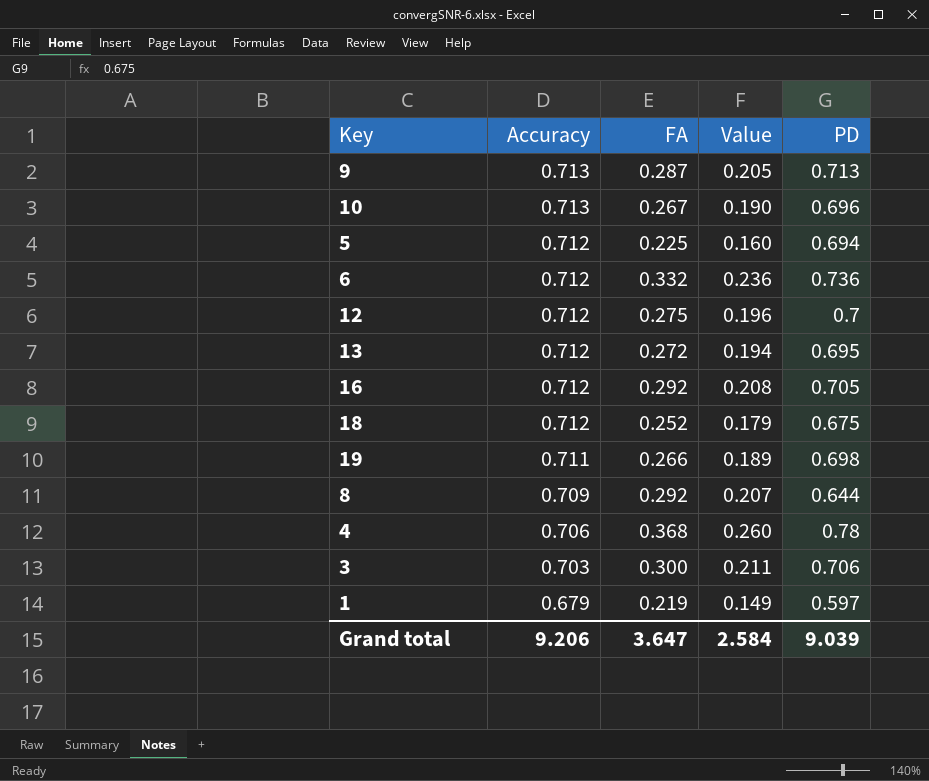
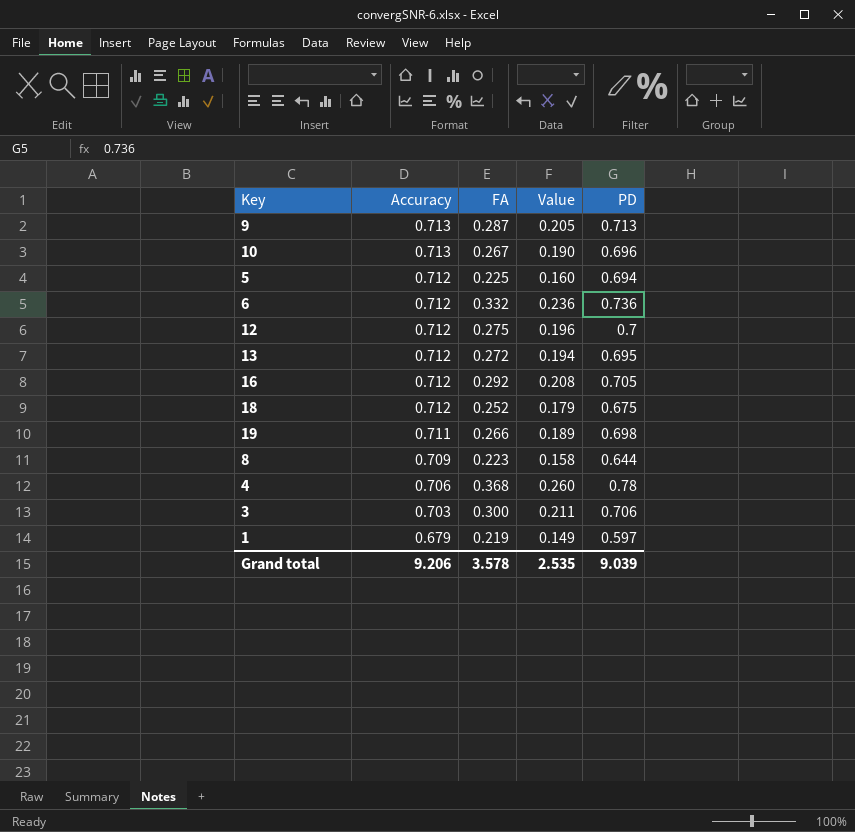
8 | FA: 0.292 -> 0.223
8 | Value: 0.207 -> 0.158
Grand total | FA: 3.647 -> 3.578
Grand total | Value: 2.584 -> 2.535

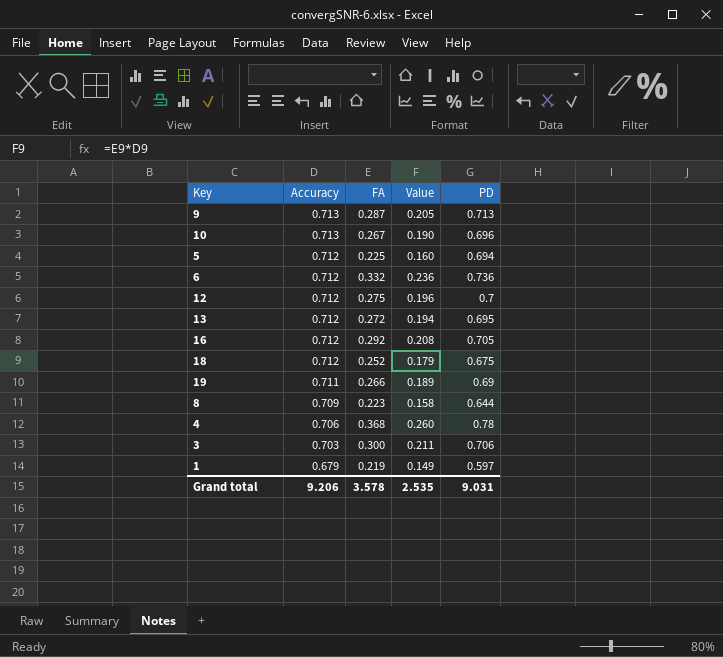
19 | PD: 0.698 -> 0.69
Grand total | PD: 9.039 -> 9.031

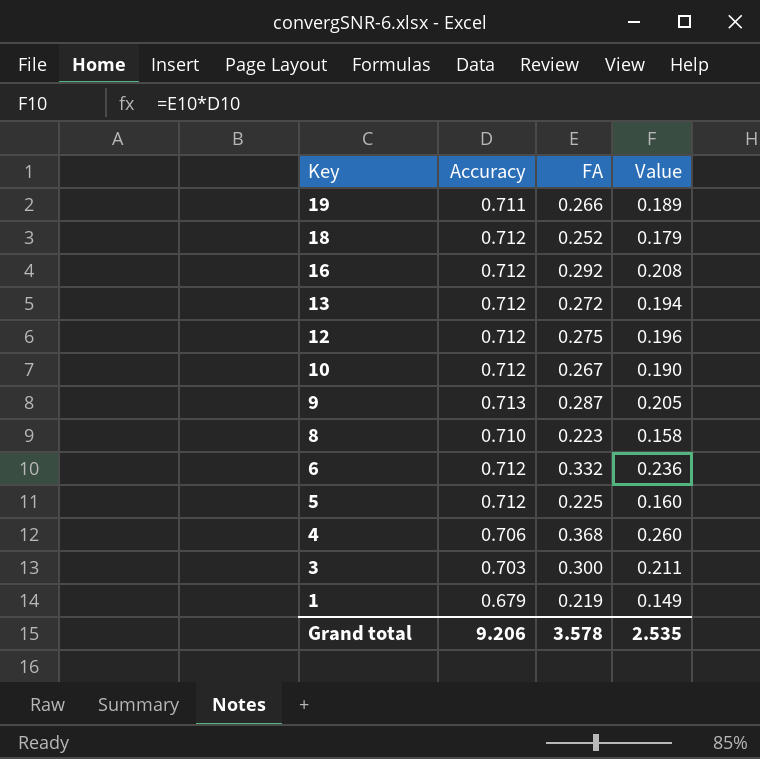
row order: Accuracy descending -> Key descending
column PD | position: 5 -> none
10 | Accuracy: 0.713 -> 0.712
8 | Accuracy: 0.709 -> 0.710

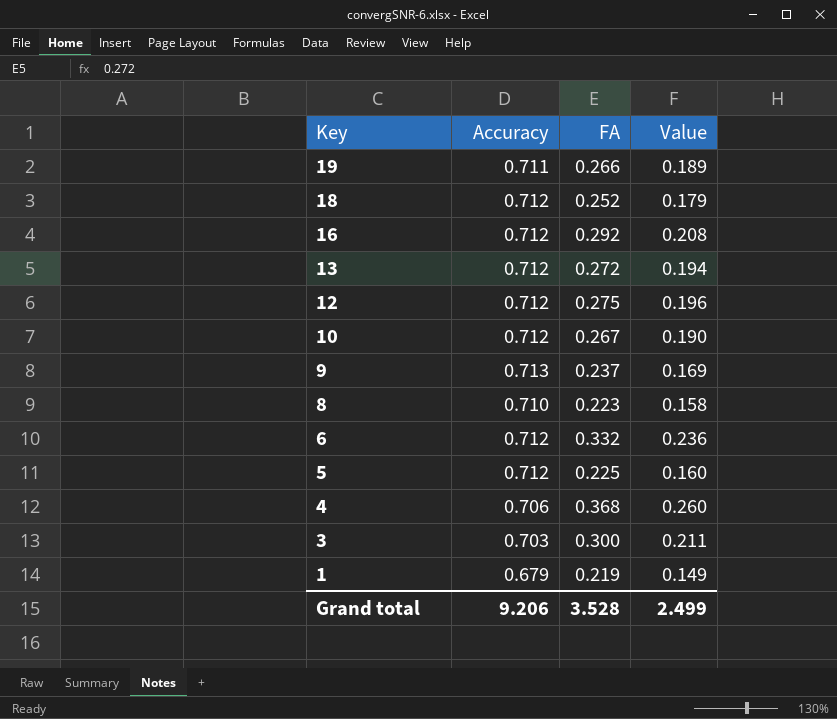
9 | FA: 0.287 -> 0.237
9 | Value: 0.205 -> 0.169
Grand total | FA: 3.578 -> 3.528
Grand total | Value: 2.535 -> 2.499

